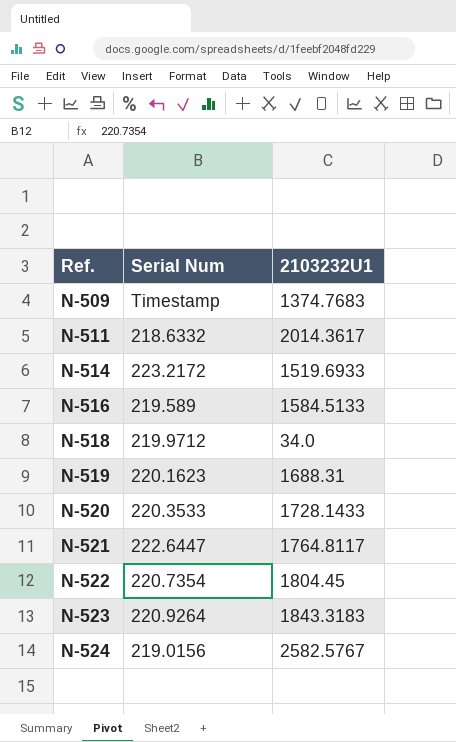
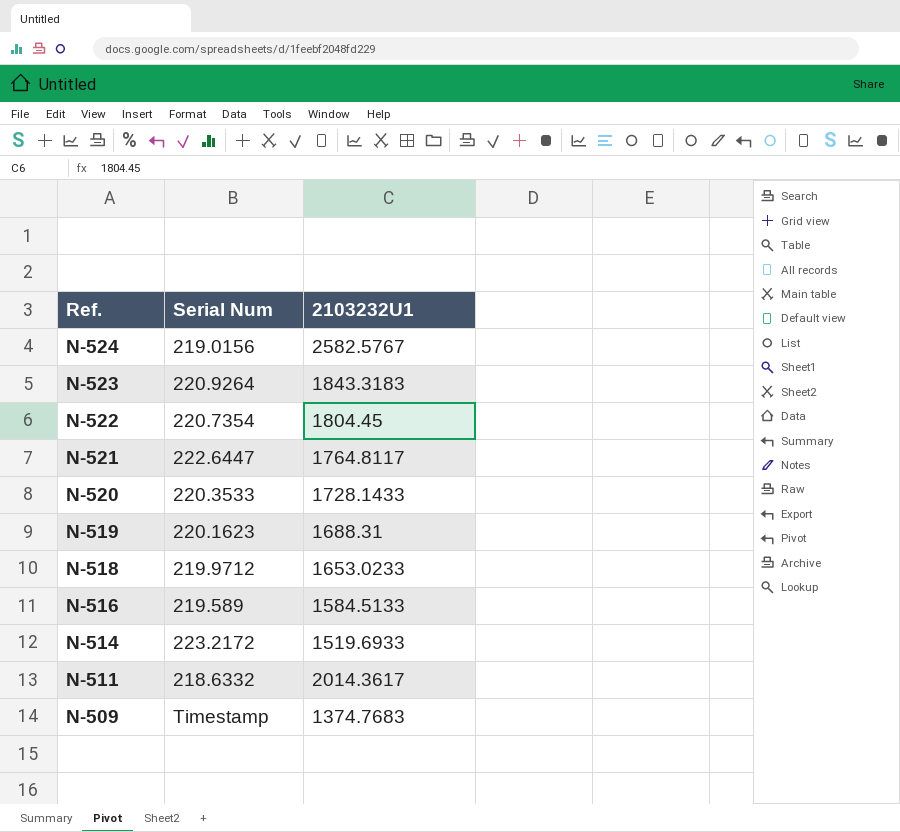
row order: Ref. ascending -> Ref. descending
N-518 | 2103232U1: 34.0 -> 1653.0233

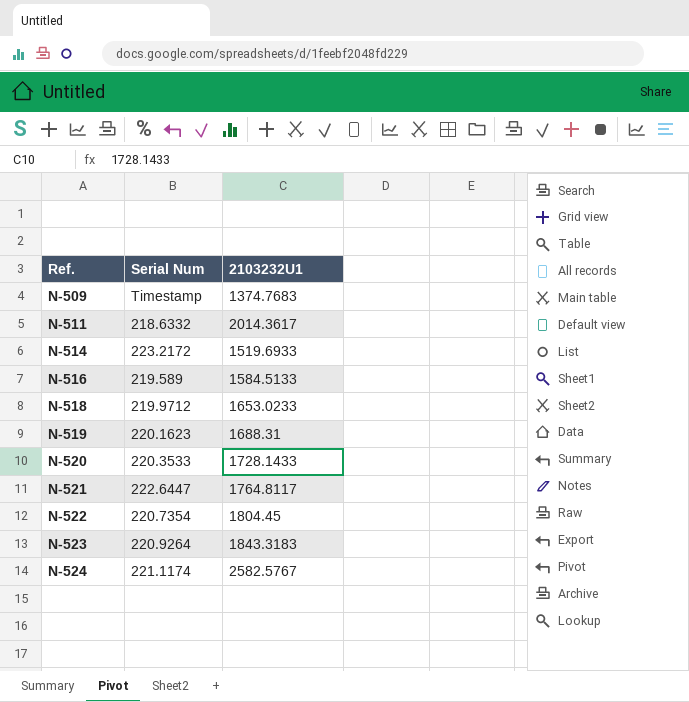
row order: Ref. descending -> Ref. ascending
N-524 | Serial Num: 219.0156 -> 221.1174

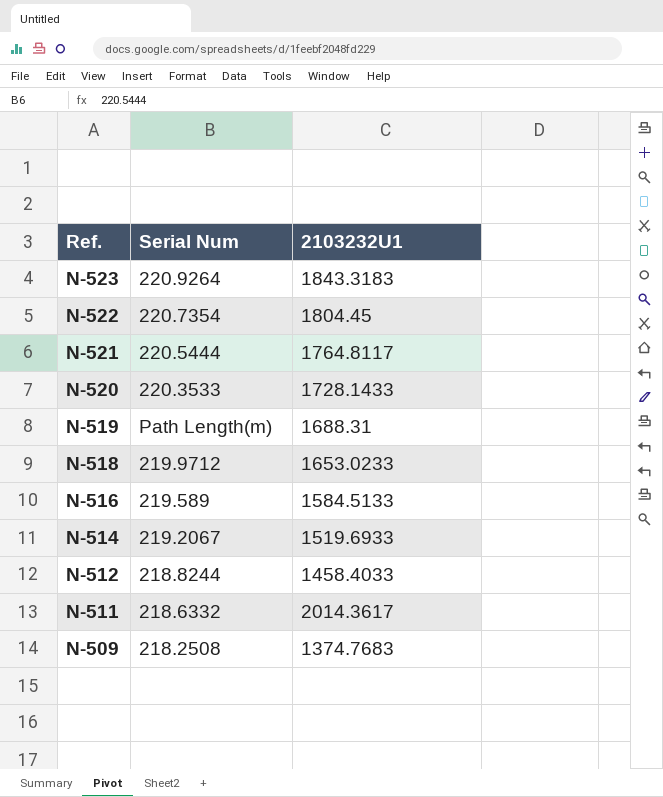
row order: Ref. ascending -> Ref. descending
row N-524: 221.1174 | 2582.5767 -> none
N-521 | Serial Num: 222.6447 -> 220.5444
N-519 | Serial Num: 220.1623 -> Path Length(m)
N-514 | Serial Num: 223.2172 -> 219.2067
row N-512: none -> 218.8244 | 1458.4033
N-509 | Serial Num: Timestamp -> 218.2508

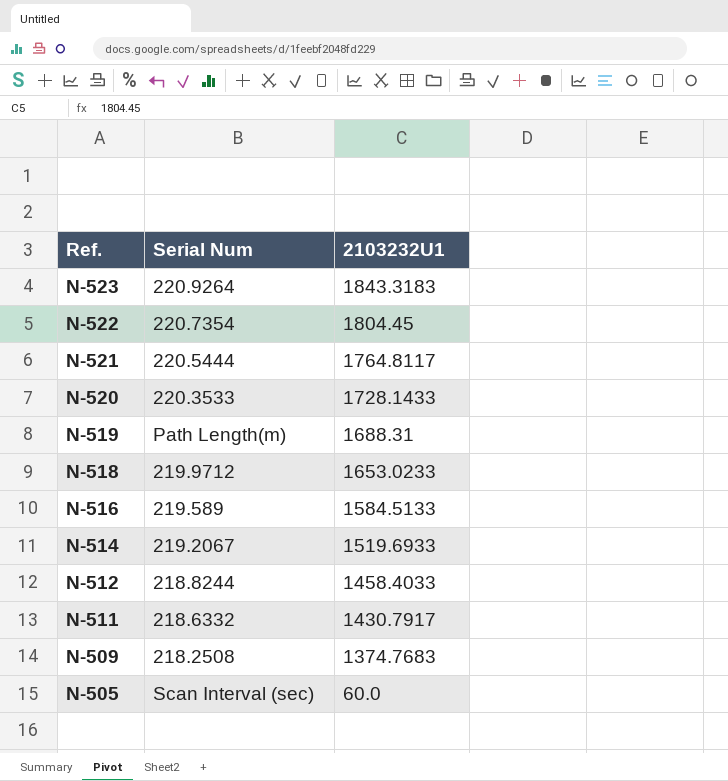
N-511 | 2103232U1: 2014.3617 -> 1430.7917
row N-505: none -> Scan Interval (sec) | 60.0

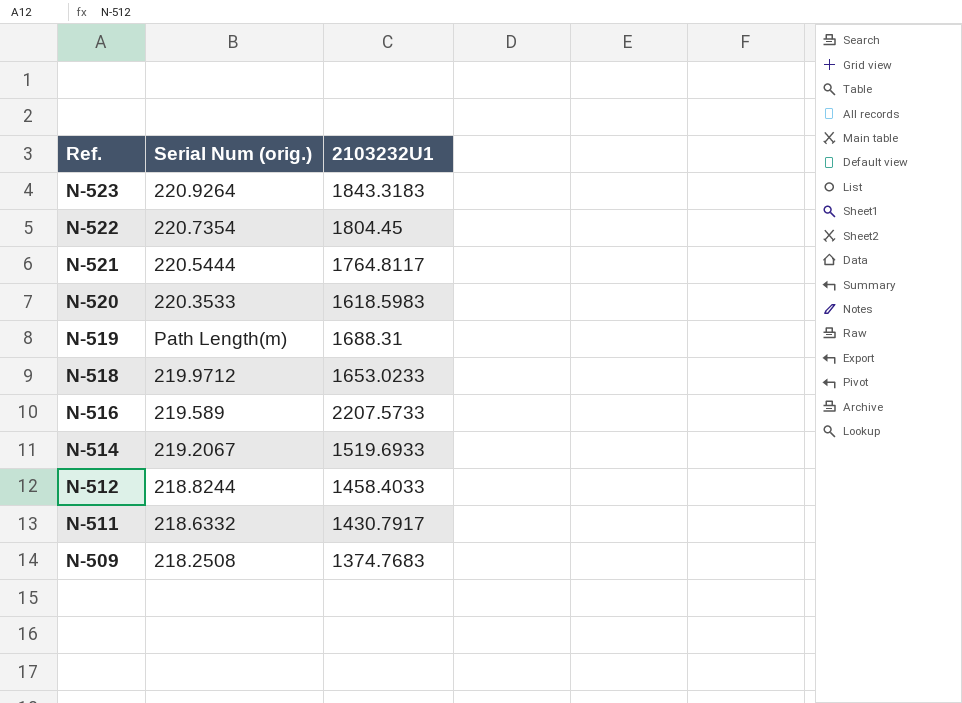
column name: Serial Num -> Serial Num (orig.)
row N-505: Scan Interval (sec) | 60.0 -> none
N-520 | 2103232U1: 1728.1433 -> 1618.5983
N-516 | 2103232U1: 1584.5133 -> 2207.5733

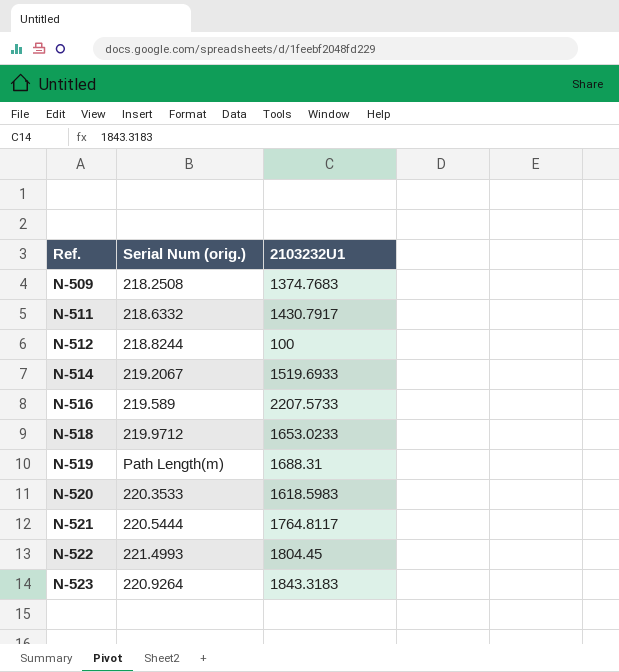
row order: Ref. descending -> Ref. ascending
N-512 | 2103232U1: 1458.4033 -> 100
N-522 | Serial Num (orig.): 220.7354 -> 221.4993

